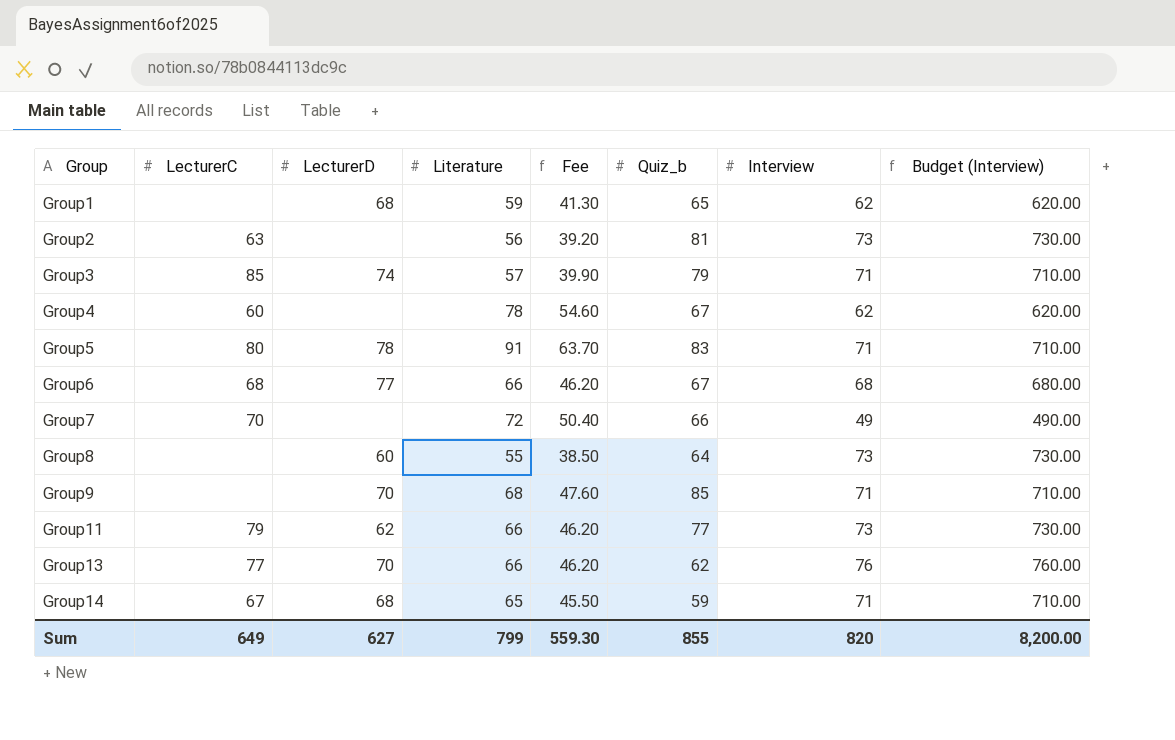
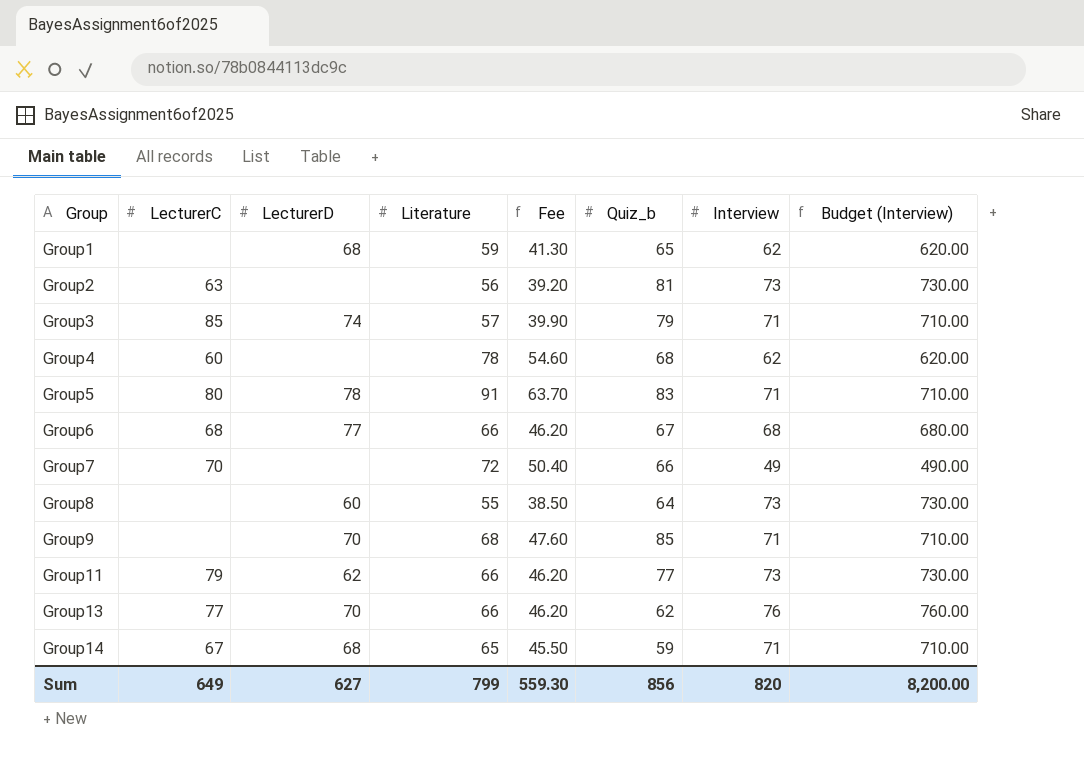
Group4 | Quiz_b: 67 -> 68
Sum | Quiz_b: 855 -> 856

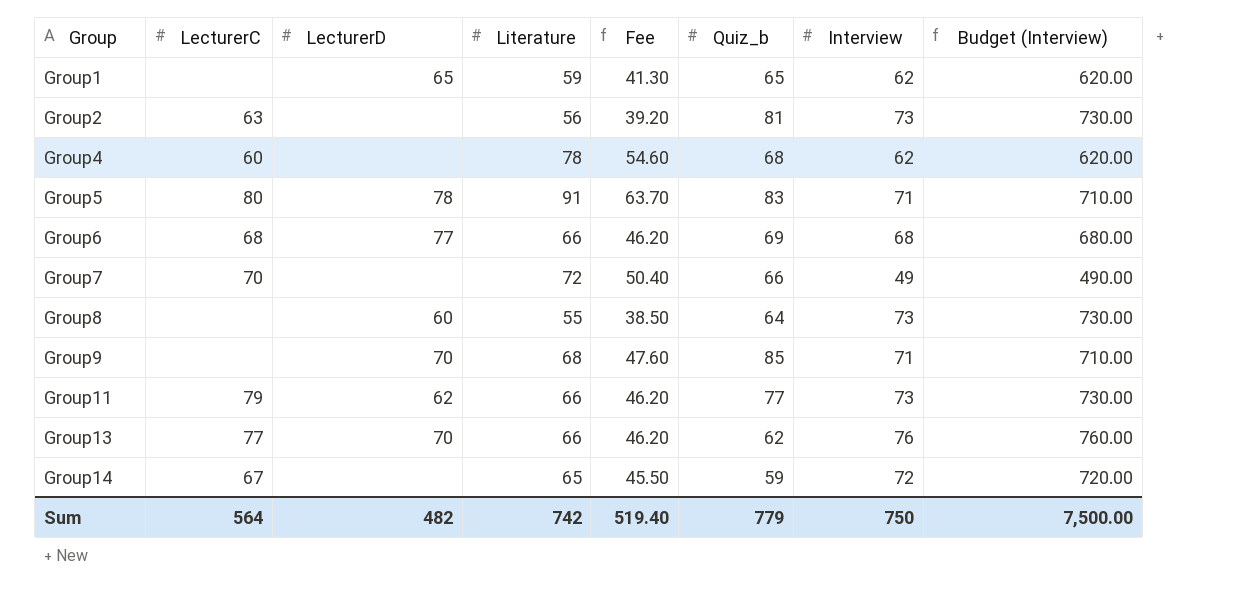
row Group3: 85 | 74 | 57 | 39.90 | 79 | 71 | 710.00 -> none
Group1 | LecturerD: 68 -> 65
Group6 | Quiz_b: 67 -> 69
Group14 | LecturerD: 68 -> none
Group14 | Interview: 71 -> 72
Group14 | Budget (Interview): 710.00 -> 720.00
Sum | LecturerC: 649 -> 564
Sum | LecturerD: 627 -> 482
Sum | Literature: 799 -> 742
Sum | Fee: 559.30 -> 519.40
Sum | Quiz_b: 856 -> 779
Sum | Interview: 820 -> 750
Sum | Budget (Interview): 8,200.00 -> 7,500.00

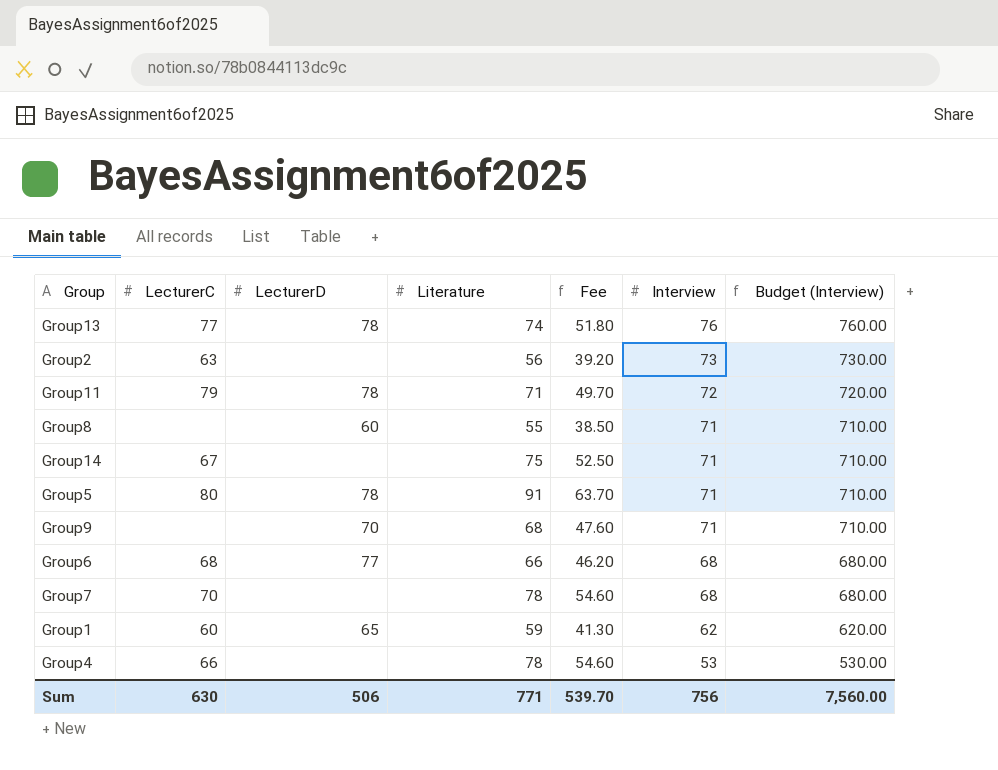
row order: Group ascending -> Interview descending
column Quiz_b | position: 6 -> none
Group13 | LecturerD: 70 -> 78
Group13 | Literature: 66 -> 74
Group13 | Fee: 46.20 -> 51.80
Group11 | LecturerD: 62 -> 78
Group11 | Literature: 66 -> 71
Group11 | Fee: 46.20 -> 49.70
Group11 | Interview: 73 -> 72
Group11 | Budget (Interview): 730.00 -> 720.00
Group8 | Interview: 73 -> 71
Group8 | Budget (Interview): 730.00 -> 710.00
Group14 | Literature: 65 -> 75
Group14 | Fee: 45.50 -> 52.50
Group14 | Interview: 72 -> 71
Group14 | Budget (Interview): 720.00 -> 710.00
Group7 | Literature: 72 -> 78
Group7 | Fee: 50.40 -> 54.60
Group7 | Interview: 49 -> 68
Group7 | Budget (Interview): 490.00 -> 680.00
Group1 | LecturerC: none -> 60
Group4 | LecturerC: 60 -> 66
Group4 | Interview: 62 -> 53
Group4 | Budget (Interview): 620.00 -> 530.00
Sum | LecturerC: 564 -> 630
Sum | LecturerD: 482 -> 506
Sum | Literature: 742 -> 771
Sum | Fee: 519.40 -> 539.70
Sum | Interview: 750 -> 756
Sum | Budget (Interview): 7,500.00 -> 7,560.00

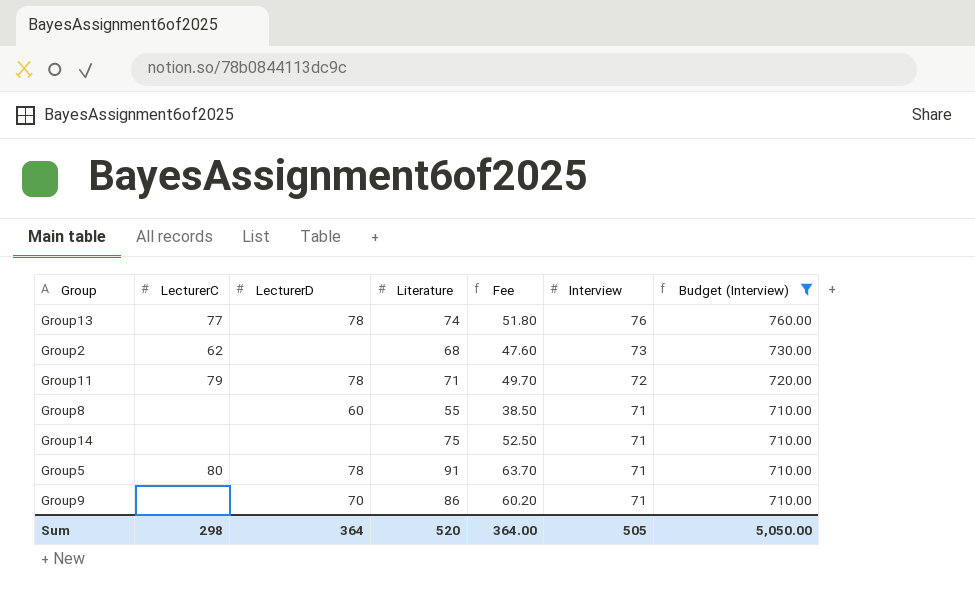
filter: none -> Budget (Interview) >= 710.00
Group2 | LecturerC: 63 -> 62
Group2 | Literature: 56 -> 68
Group2 | Fee: 39.20 -> 47.60
Group14 | LecturerC: 67 -> none
Group9 | Literature: 68 -> 86
Group9 | Fee: 47.60 -> 60.20
Sum | LecturerC: 630 -> 298
Sum | LecturerD: 506 -> 364
Sum | Literature: 771 -> 520
Sum | Fee: 539.70 -> 364.00
Sum | Interview: 756 -> 505
Sum | Budget (Interview): 7,560.00 -> 5,050.00

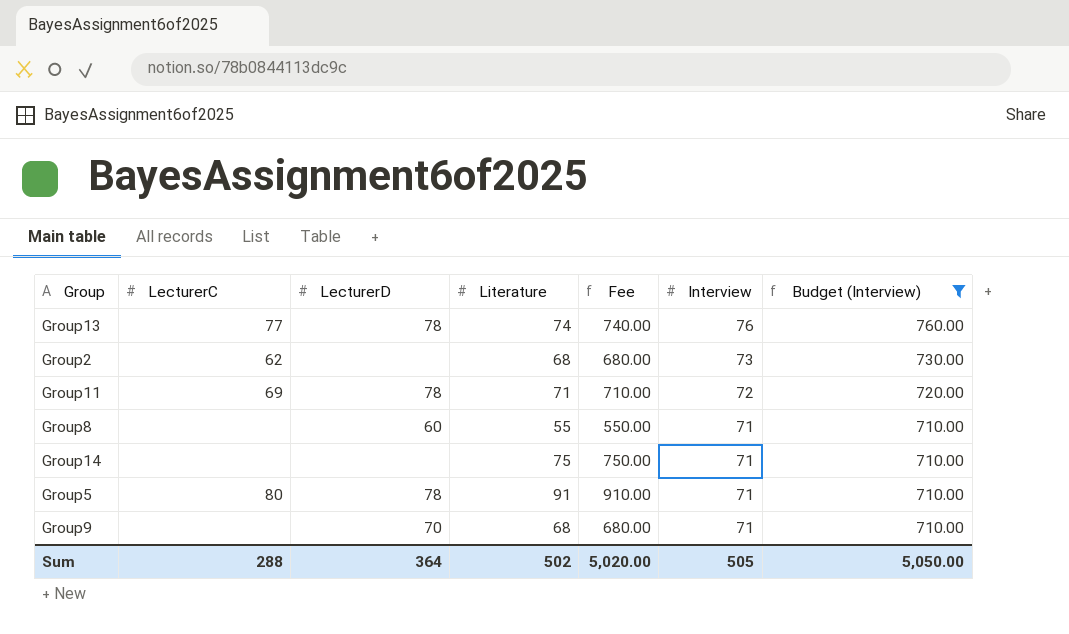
column Fee | formula: [Literature] * 0.7 -> [Literature] * 10
Group11 | LecturerC: 79 -> 69
Group9 | Literature: 86 -> 68
Sum | LecturerC: 298 -> 288
Sum | Literature: 520 -> 502
Sum | Fee: 364.00 -> 5,020.00

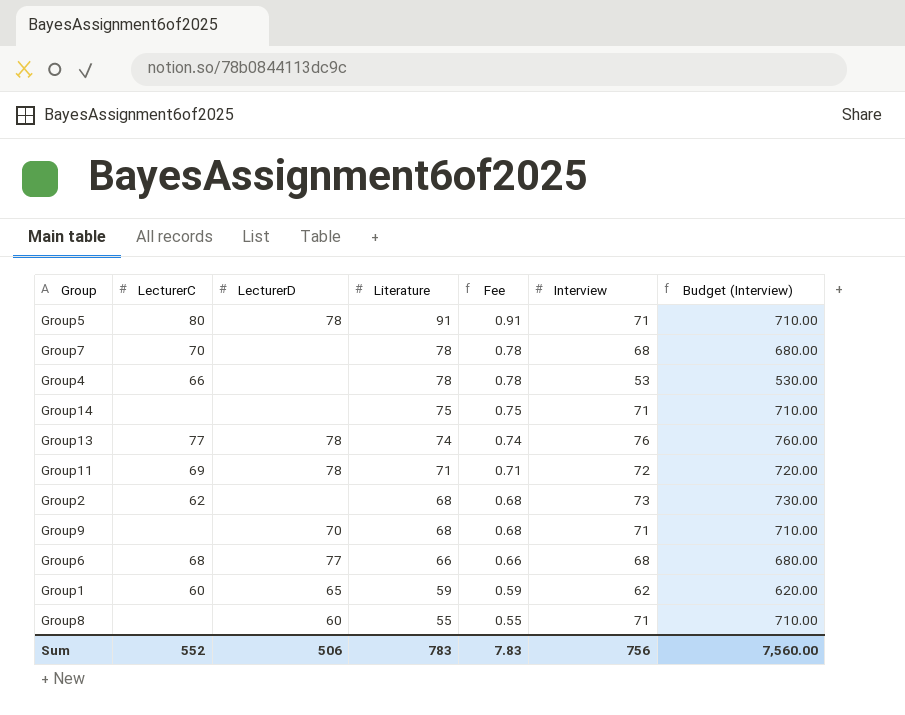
filter: Budget (Interview) >= 710.00 -> none
row order: Interview descending -> Literature descending
column Fee | formula: [Literature] * 10 -> [Literature] * 0.01
Sum | LecturerC: 288 -> 552
Sum | LecturerD: 364 -> 506
Sum | Literature: 502 -> 783
Sum | Fee: 5,020.00 -> 7.83
Sum | Interview: 505 -> 756
Sum | Budget (Interview): 5,050.00 -> 7,560.00

